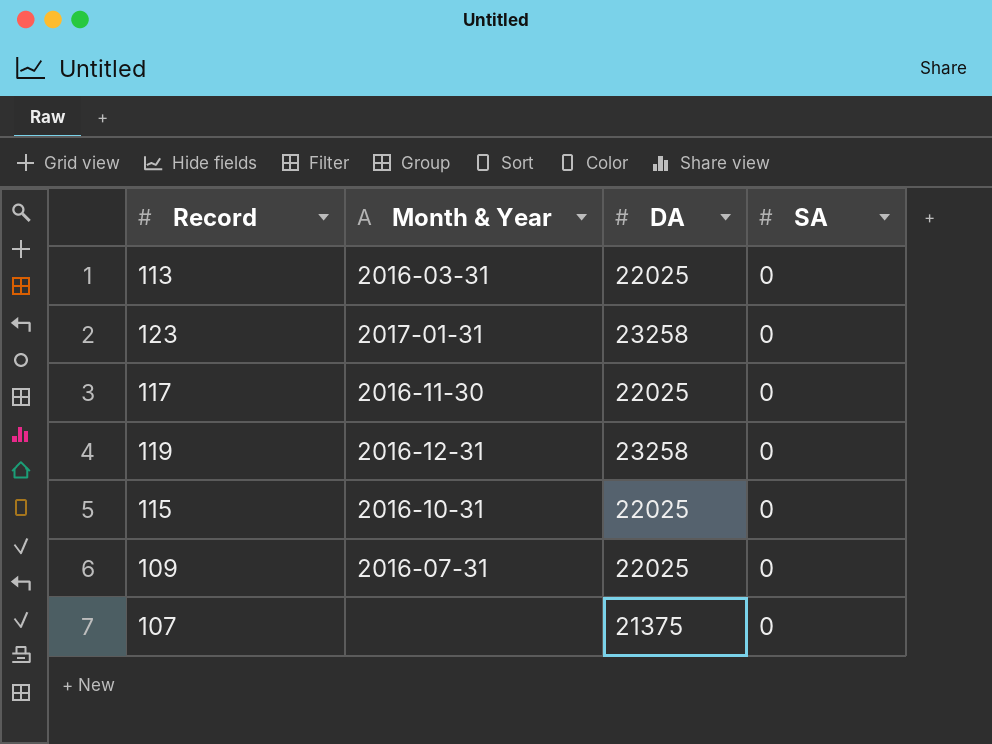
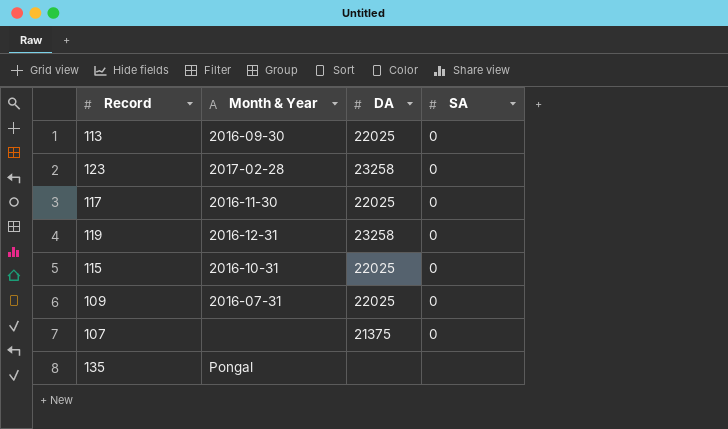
113 | Month & Year: 2016-03-31 -> 2016-09-30
123 | Month & Year: 2017-01-31 -> 2017-02-28
row 135: none -> Pongal | none | none

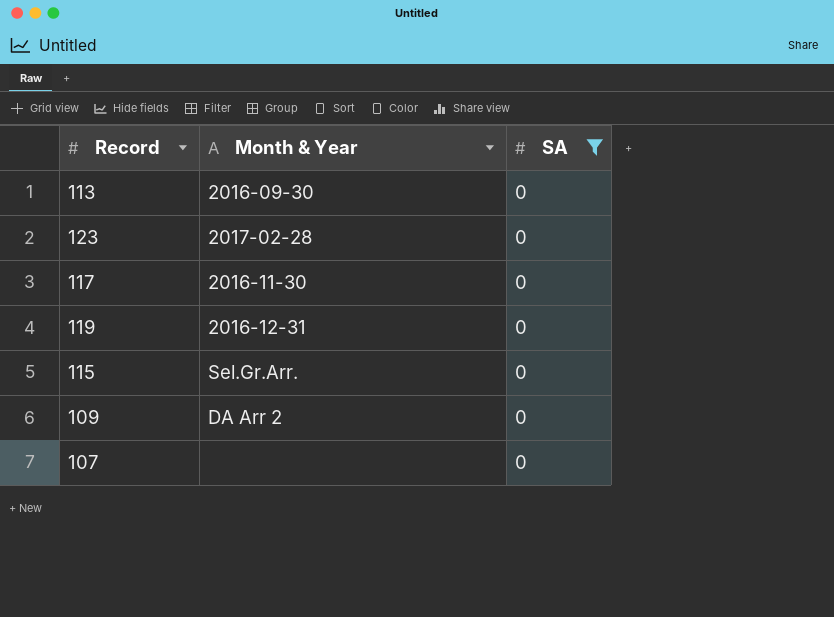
filter: none -> SA = 0
column DA | position: 3 -> none
115 | Month & Year: 2016-10-31 -> Sel.Gr.Arr.
109 | Month & Year: 2016-07-31 -> DA Arr 2

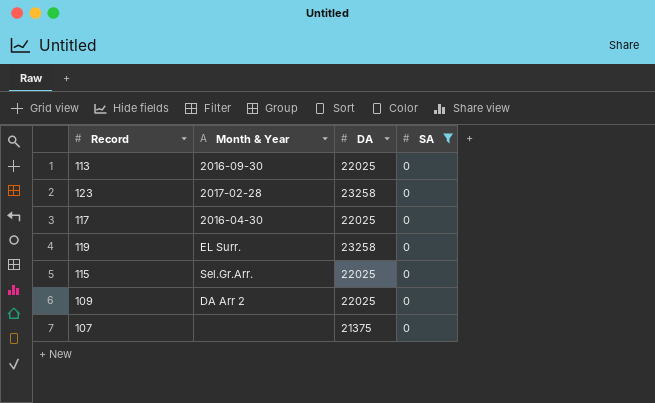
column DA | position: none -> 3
117 | Month & Year: 2016-11-30 -> 2016-04-30
119 | Month & Year: 2016-12-31 -> EL Surr.

